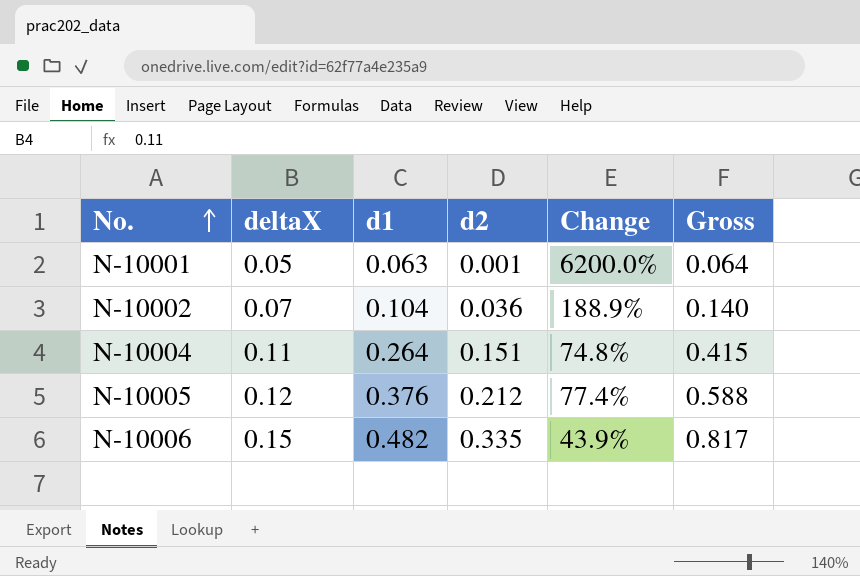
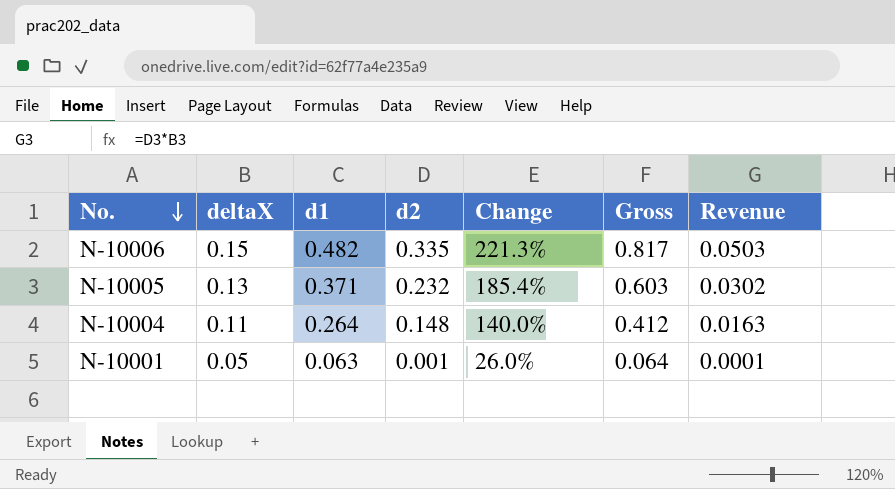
row order: No. ascending -> No. descending
column Change | formula: ([d1] - [d2]) / [d2] -> ([d1] - [deltaX]) / [deltaX]
column Revenue | formula: none -> [deltaX] * [d2]
row N-10002: 0.07 | 0.104 | 0.036 | 188.9% | 0.140 -> none
N-10005 | deltaX: 0.12 -> 0.13
N-10005 | d1: 0.376 -> 0.371
N-10005 | d2: 0.212 -> 0.232
N-10005 | Gross: 0.588 -> 0.603
N-10004 | d2: 0.151 -> 0.148
N-10004 | Gross: 0.415 -> 0.412

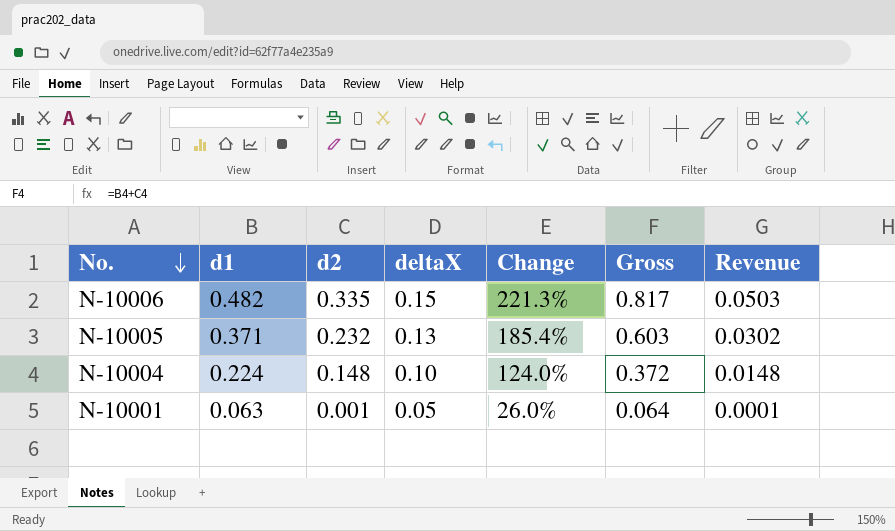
column deltaX | position: 2 -> 4
N-10004 | d1: 0.264 -> 0.224
N-10004 | deltaX: 0.11 -> 0.10
N-10004 | Change: 140.0% -> 124.0%
N-10004 | Gross: 0.412 -> 0.372
N-10004 | Revenue: 0.0163 -> 0.0148

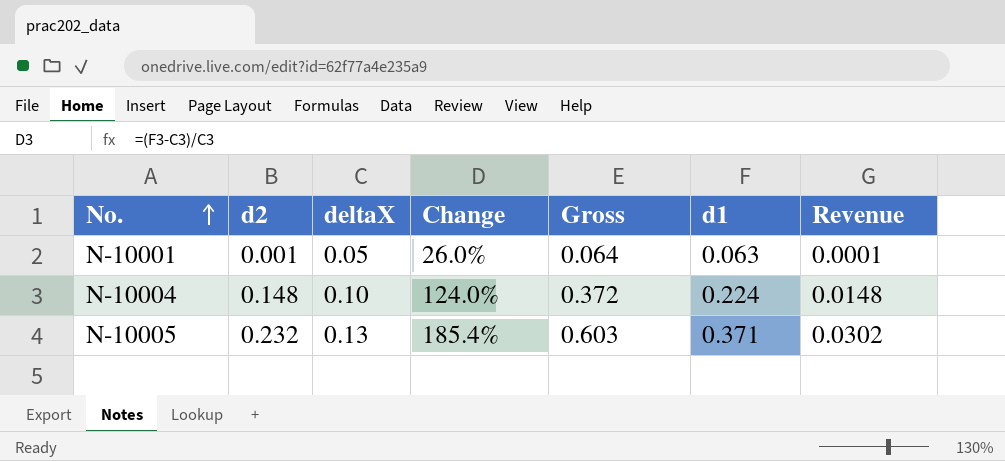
row order: No. descending -> No. ascending
column d1 | position: 2 -> 6
row N-10006: 0.482 | 0.335 | 0.15 | 221.3% | 0.817 | 0.0503 -> none

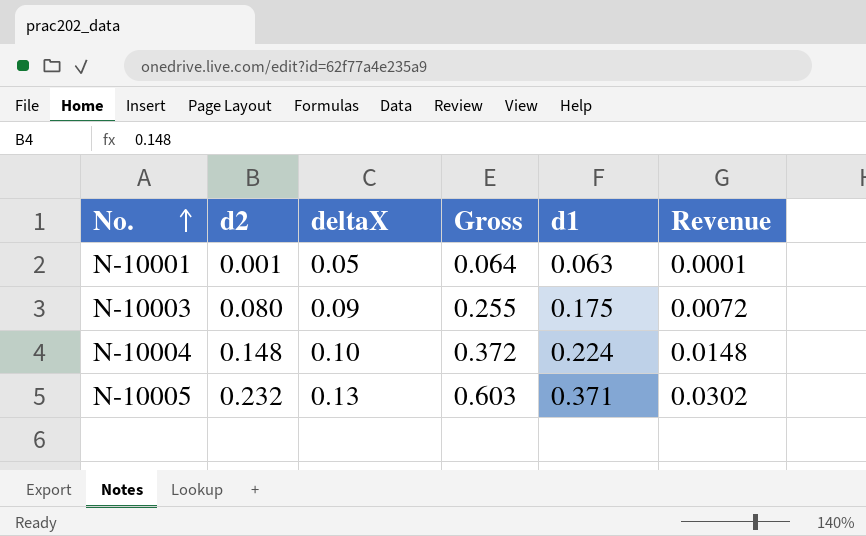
column Change | formula: ([d1] - [deltaX]) / [deltaX] -> none
row N-10003: none -> 0.080 | 0.09 | 0.255 | 0.175 | 0.0072

